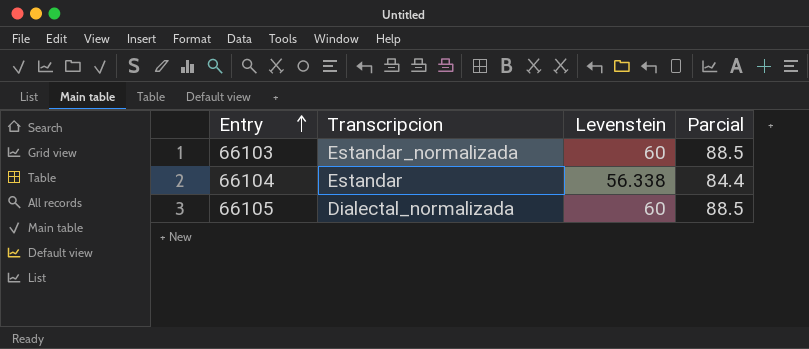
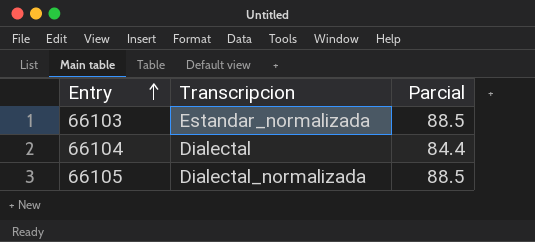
column Levenstein | position: 3 -> none
66104 | Transcripcion: Estandar -> Dialectal

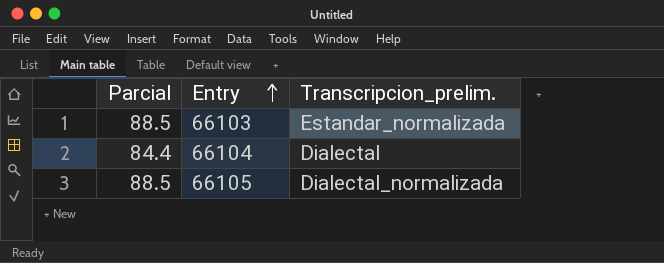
column Parcial | position: 3 -> 1
column name: Transcripcion -> Transcripcion_prelim.

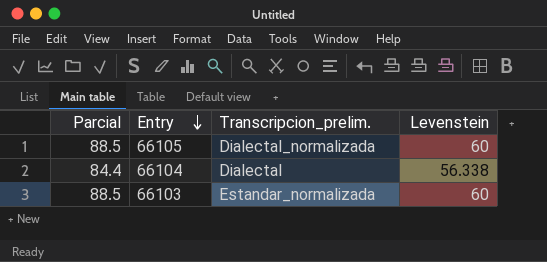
row order: Entry ascending -> Entry descending
column Levenstein | position: none -> 4

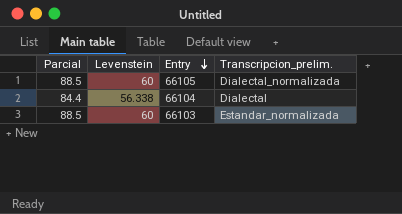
column Levenstein | position: 4 -> 2

